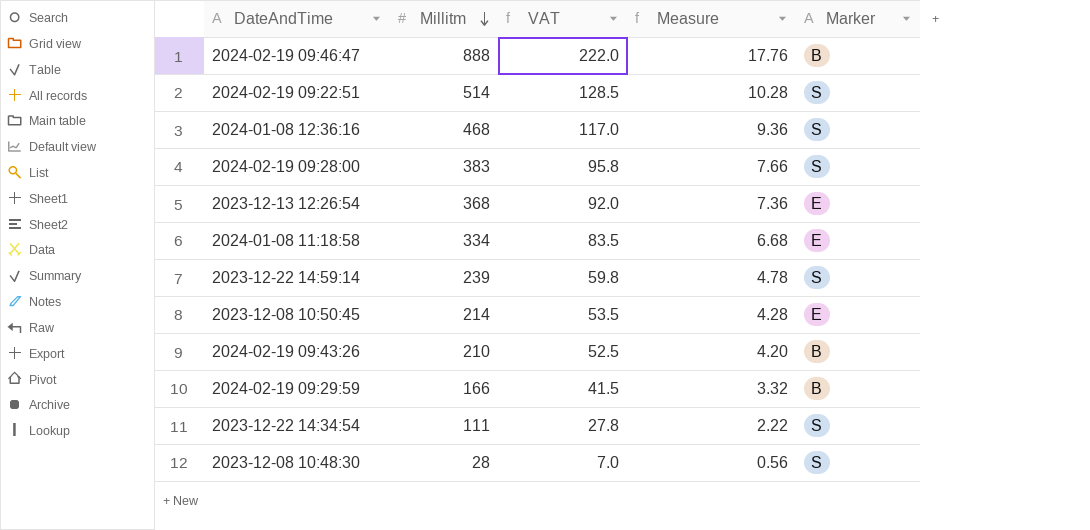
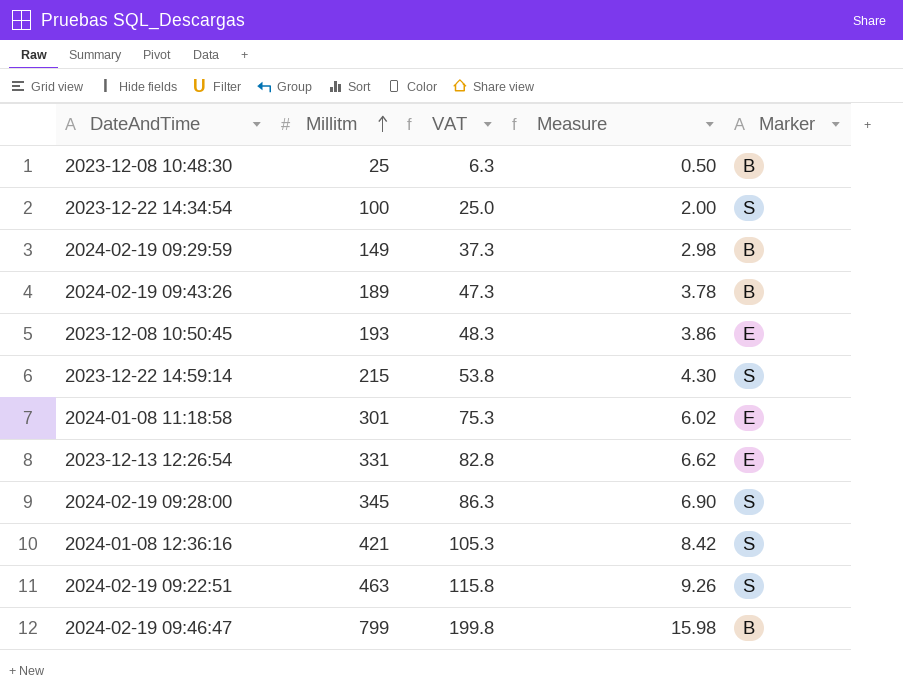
row order: Millitm descending -> Millitm ascending
2023-12-08 10:48:30 | Millitm: 28 -> 25
2023-12-08 10:48:30 | VAT: 7.0 -> 6.3
2023-12-08 10:48:30 | Measure: 0.56 -> 0.50
2023-12-08 10:48:30 | Marker: S -> B
2023-12-22 14:34:54 | Millitm: 111 -> 100
2023-12-22 14:34:54 | VAT: 27.8 -> 25.0
2023-12-22 14:34:54 | Measure: 2.22 -> 2.00
2024-02-19 09:29:59 | Millitm: 166 -> 149
2024-02-19 09:29:59 | VAT: 41.5 -> 37.3
2024-02-19 09:29:59 | Measure: 3.32 -> 2.98
2024-02-19 09:43:26 | Millitm: 210 -> 189
2024-02-19 09:43:26 | VAT: 52.5 -> 47.3
2024-02-19 09:43:26 | Measure: 4.20 -> 3.78
2023-12-08 10:50:45 | Millitm: 214 -> 193
2023-12-08 10:50:45 | VAT: 53.5 -> 48.3
2023-12-08 10:50:45 | Measure: 4.28 -> 3.86
2023-12-22 14:59:14 | Millitm: 239 -> 215
2023-12-22 14:59:14 | VAT: 59.8 -> 53.8
2023-12-22 14:59:14 | Measure: 4.78 -> 4.30
2024-01-08 11:18:58 | Millitm: 334 -> 301
2024-01-08 11:18:58 | VAT: 83.5 -> 75.3
2024-01-08 11:18:58 | Measure: 6.68 -> 6.02
2023-12-13 12:26:54 | Millitm: 368 -> 331
2023-12-13 12:26:54 | VAT: 92.0 -> 82.8
2023-12-13 12:26:54 | Measure: 7.36 -> 6.62
2024-02-19 09:28:00 | Millitm: 383 -> 345
2024-02-19 09:28:00 | VAT: 95.8 -> 86.3
2024-02-19 09:28:00 | Measure: 7.66 -> 6.90
2024-01-08 12:36:16 | Millitm: 468 -> 421
2024-01-08 12:36:16 | VAT: 117.0 -> 105.3
2024-01-08 12:36:16 | Measure: 9.36 -> 8.42
2024-02-19 09:22:51 | Millitm: 514 -> 463
2024-02-19 09:22:51 | VAT: 128.5 -> 115.8
2024-02-19 09:22:51 | Measure: 10.28 -> 9.26
2024-02-19 09:46:47 | Millitm: 888 -> 799
2024-02-19 09:46:47 | VAT: 222.0 -> 199.8
2024-02-19 09:46:47 | Measure: 17.76 -> 15.98

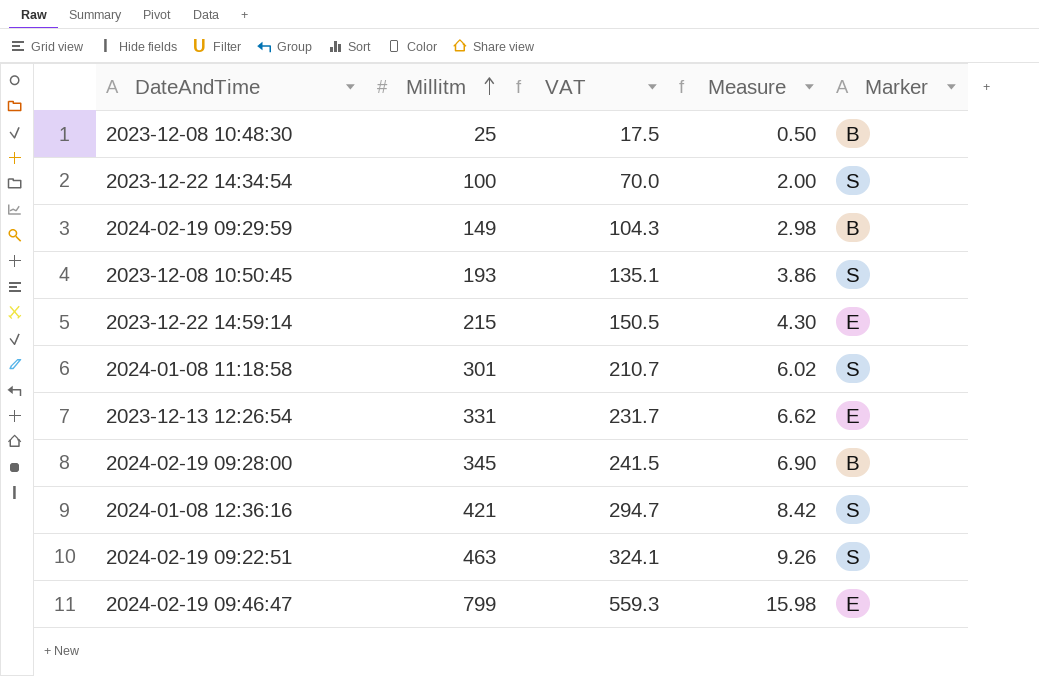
column VAT | formula: [Millitm] * 0.25 -> [Millitm] * 0.7
row 2024-02-19 09:43:26: 189 | 47.3 | 3.78 | B -> none
2023-12-08 10:50:45 | Marker: E -> S
2023-12-22 14:59:14 | Marker: S -> E
2024-01-08 11:18:58 | Marker: E -> S
2024-02-19 09:28:00 | Marker: S -> B
2024-02-19 09:46:47 | Marker: B -> E

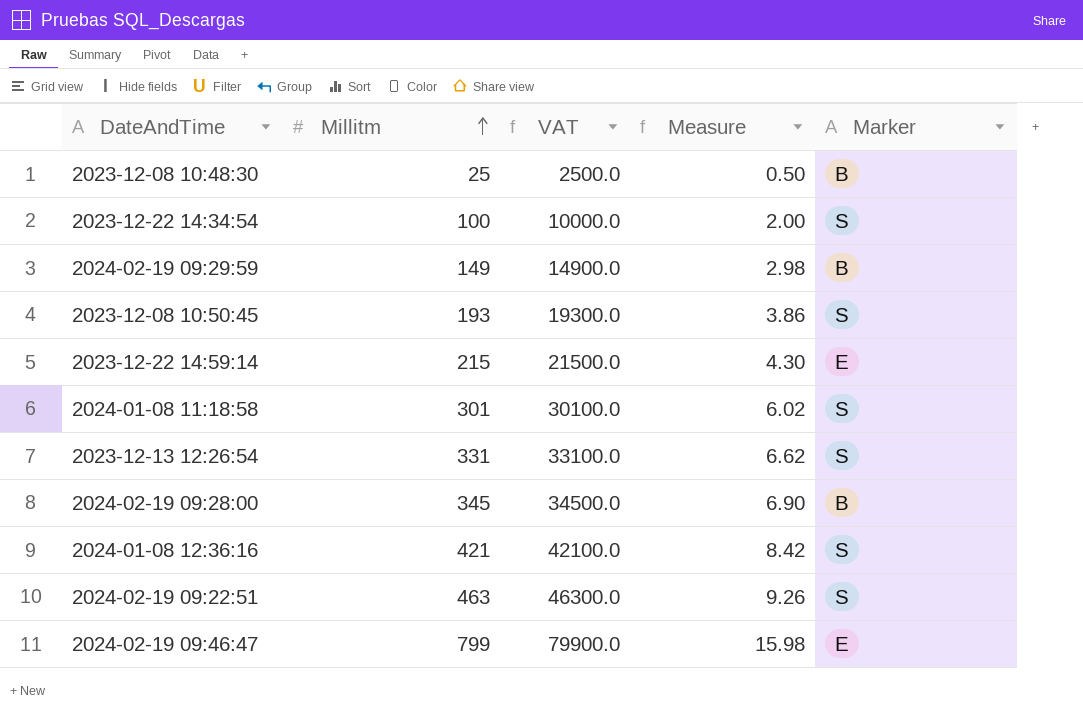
column VAT | formula: [Millitm] * 0.7 -> [Millitm] * 100
2023-12-13 12:26:54 | Marker: E -> S

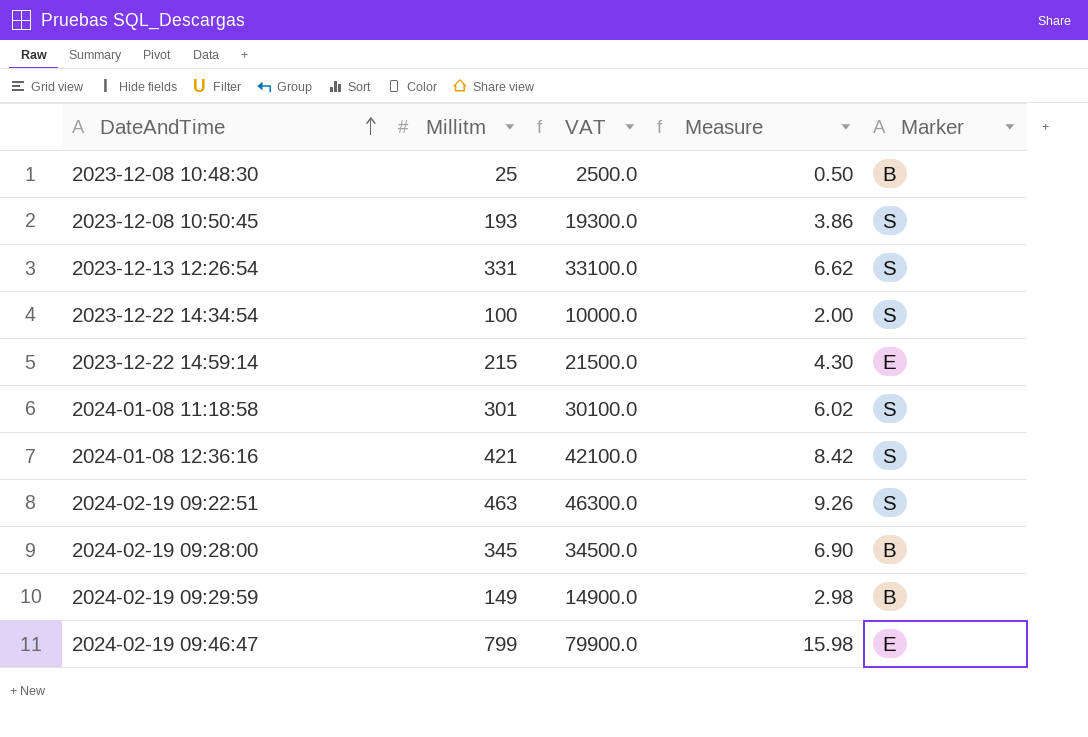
row order: Millitm ascending -> DateAndTime ascending

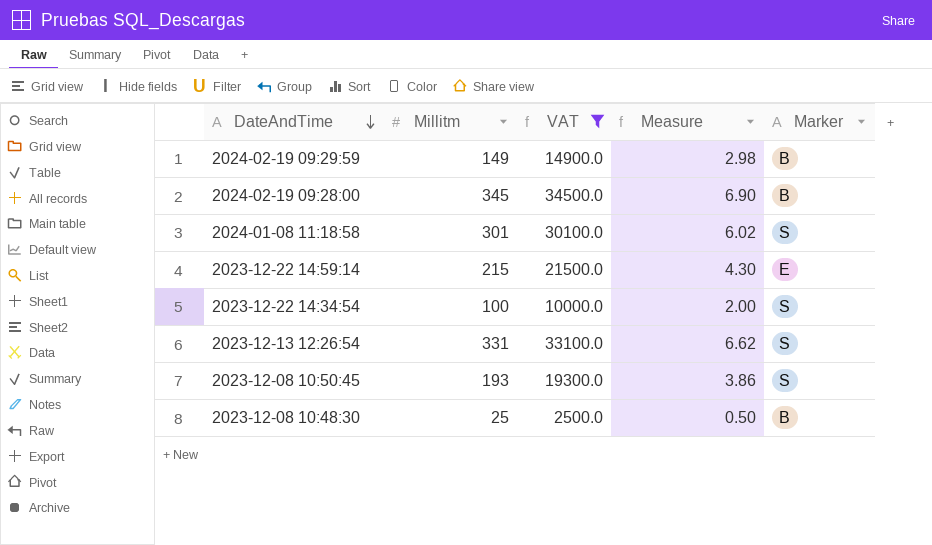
filter: none -> VAT <= 34500.0
row order: DateAndTime ascending -> DateAndTime descending

